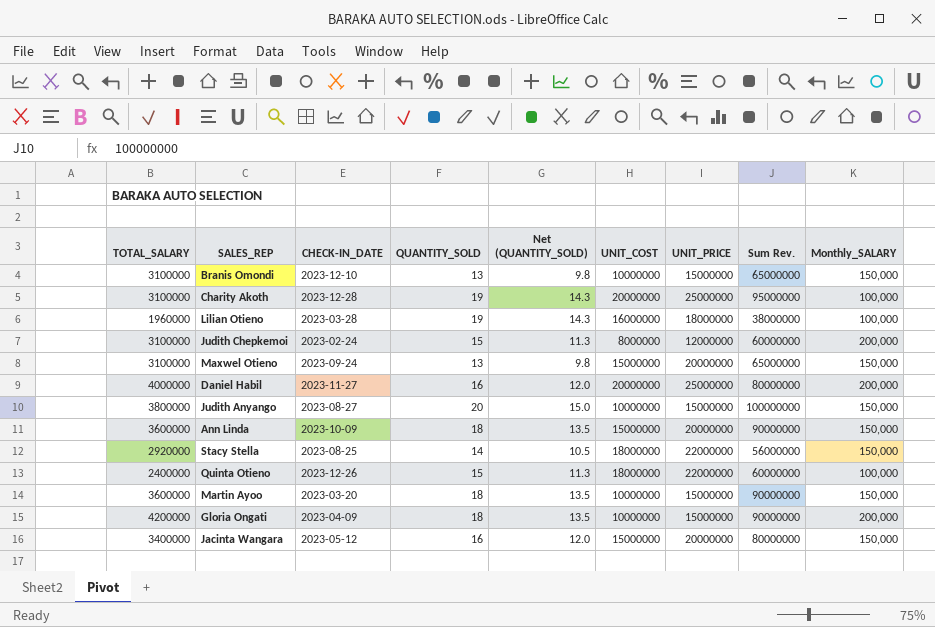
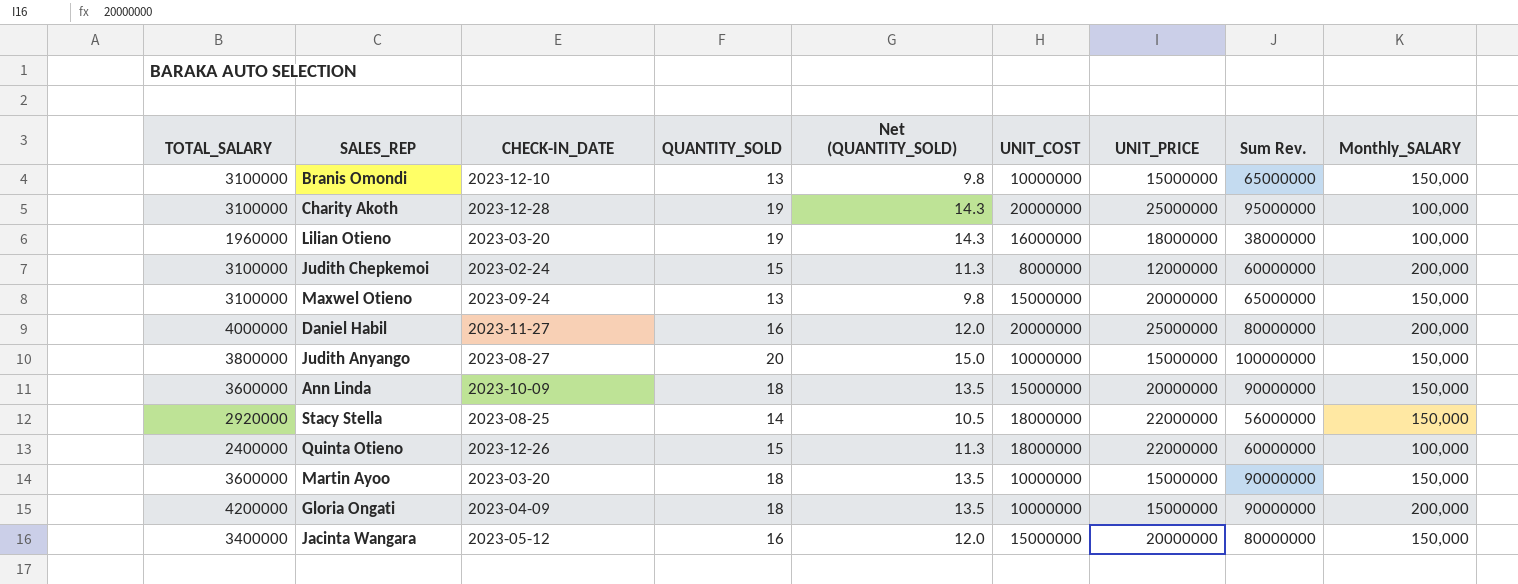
Lilian Otieno | CHECK-IN_DATE: 2023-03-28 -> 2023-03-20

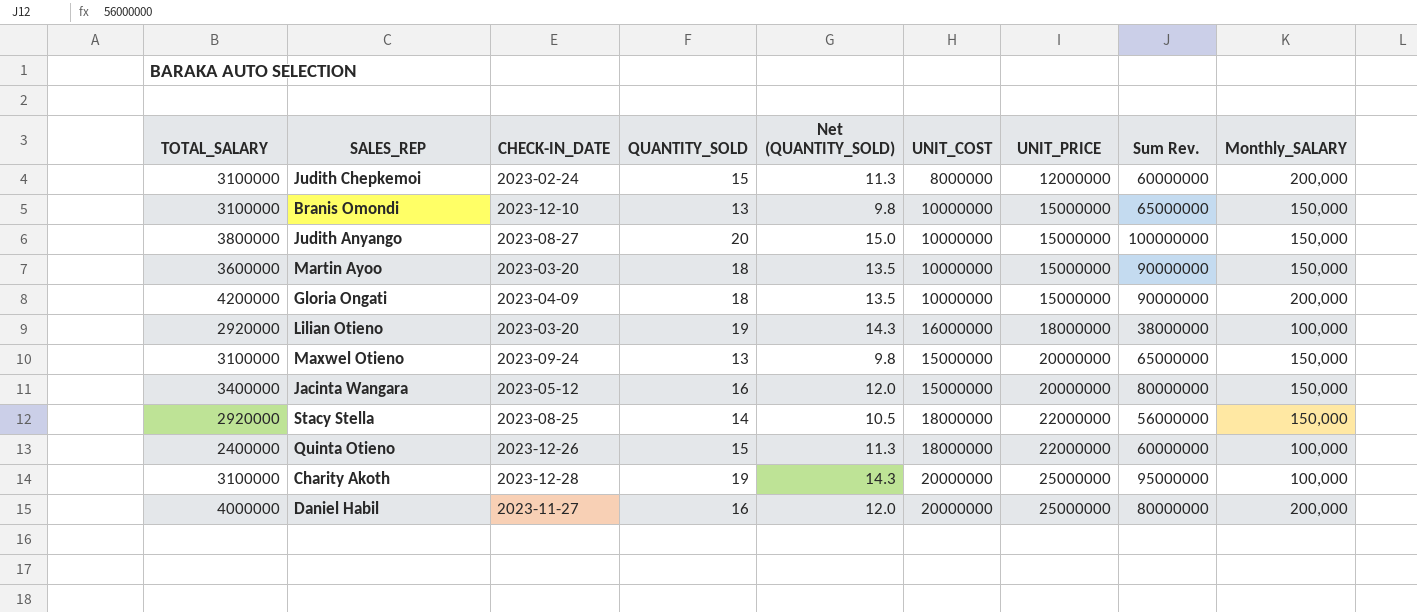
row order: none -> UNIT_PRICE ascending
row Ann Linda: 3600000 | 2023-10-09 | 18 | 13.5 | 15000000 | 20000000 | 90000000 | 150,000 -> none
Lilian Otieno | TOTAL_SALARY: 1960000 -> 2920000

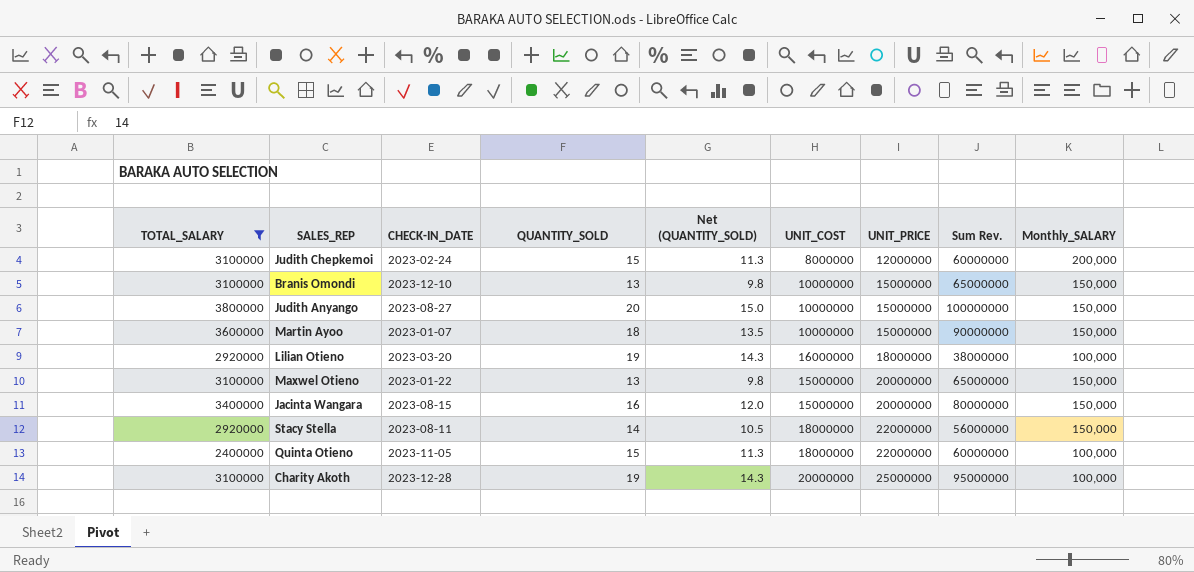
filter: none -> TOTAL_SALARY <= 3800000
Martin Ayoo | CHECK-IN_DATE: 2023-03-20 -> 2023-01-07
Maxwel Otieno | CHECK-IN_DATE: 2023-09-24 -> 2023-01-22
Jacinta Wangara | CHECK-IN_DATE: 2023-05-12 -> 2023-08-15
Stacy Stella | CHECK-IN_DATE: 2023-08-25 -> 2023-08-11
Quinta Otieno | CHECK-IN_DATE: 2023-12-26 -> 2023-11-05

